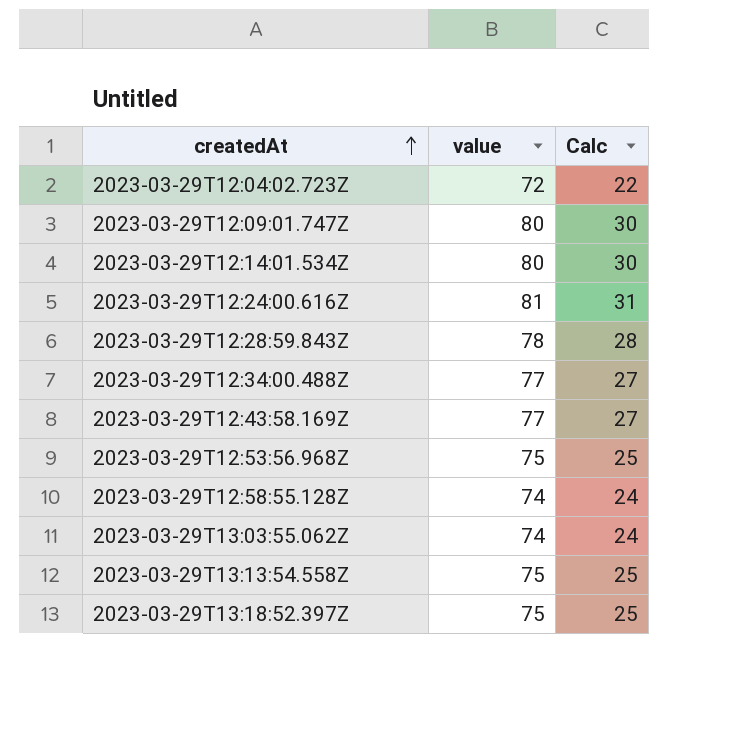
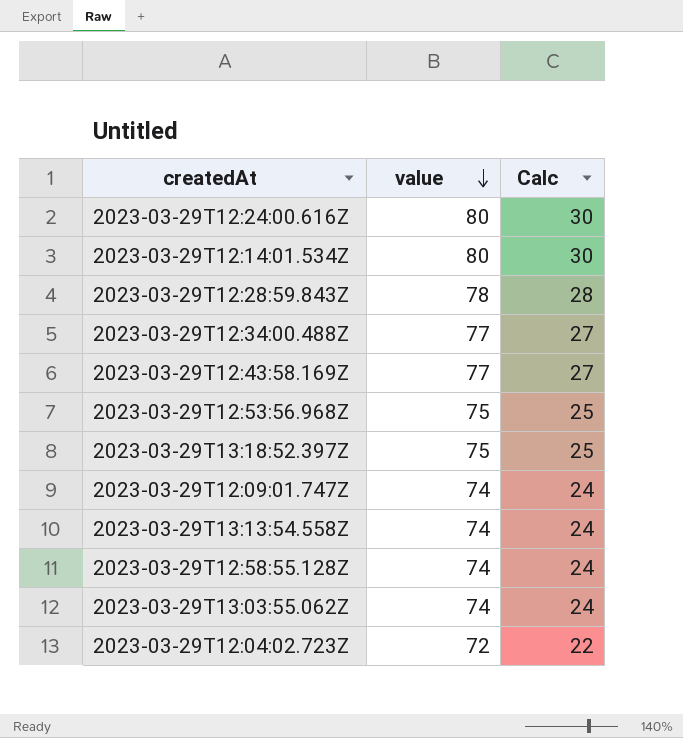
row order: createdAt ascending -> value descending
2023-03-29T12:24:00.616Z | value: 81 -> 80
2023-03-29T12:24:00.616Z | Calc: 31 -> 30
2023-03-29T12:09:01.747Z | value: 80 -> 74
2023-03-29T12:09:01.747Z | Calc: 30 -> 24
2023-03-29T13:13:54.558Z | value: 75 -> 74
2023-03-29T13:13:54.558Z | Calc: 25 -> 24

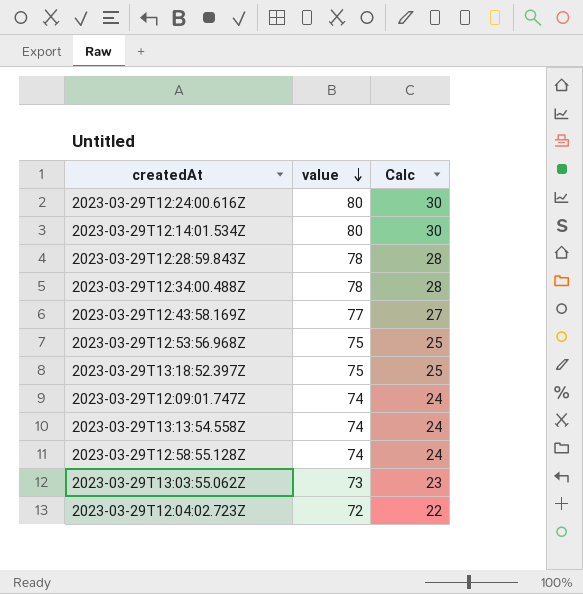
2023-03-29T12:34:00.488Z | value: 77 -> 78
2023-03-29T12:34:00.488Z | Calc: 27 -> 28
2023-03-29T13:03:55.062Z | value: 74 -> 73
2023-03-29T13:03:55.062Z | Calc: 24 -> 23

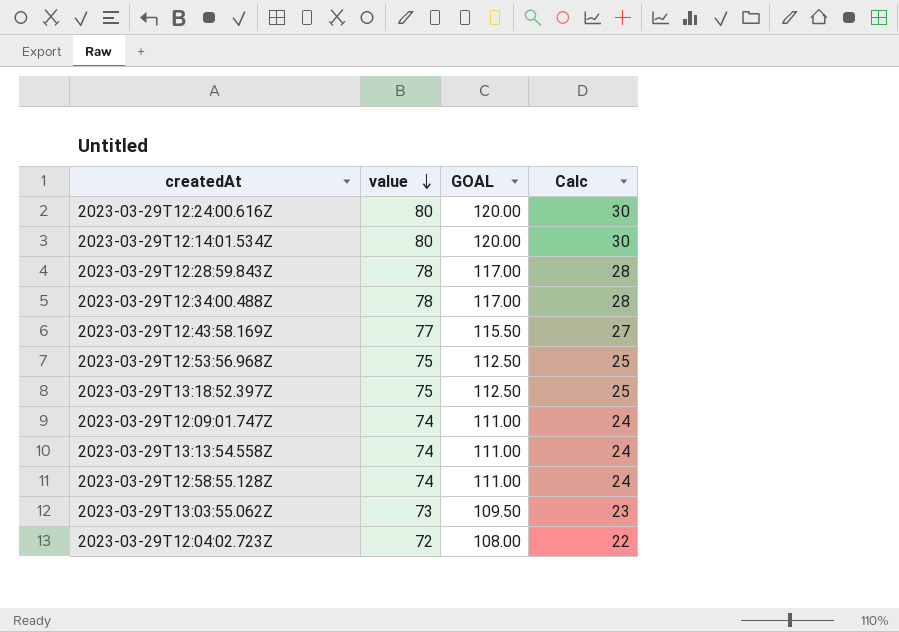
column GOAL | formula: none -> [value] * 1.5

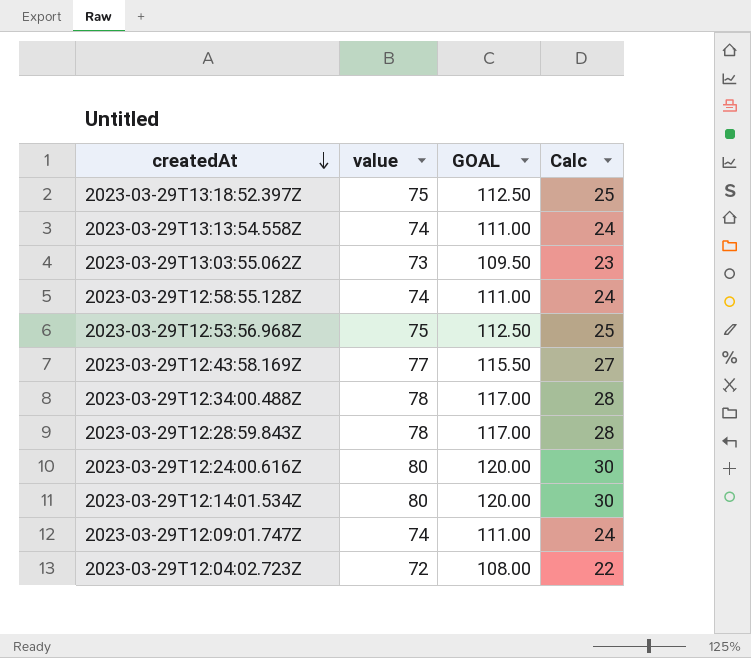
row order: value descending -> createdAt descending

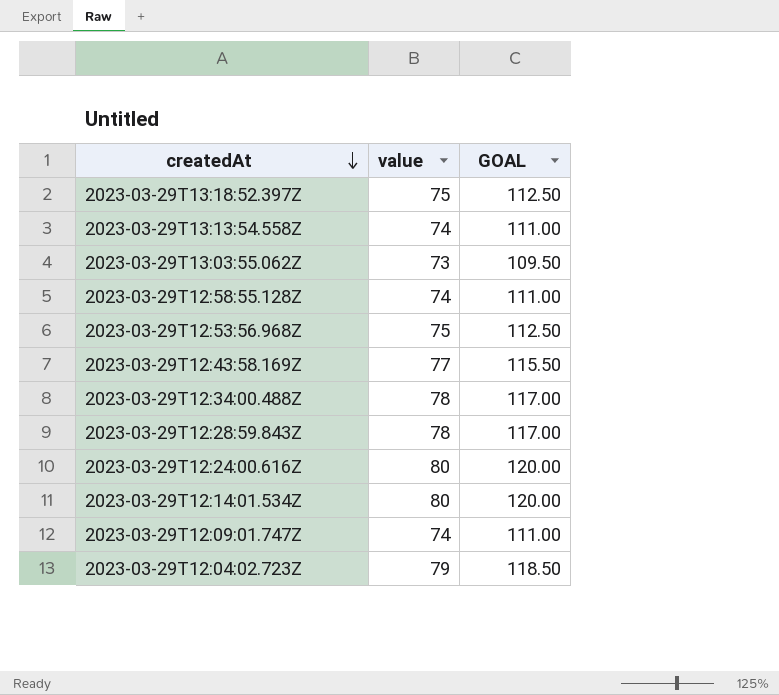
column Calc | formula: [value] - 50 -> none
2023-03-29T12:04:02.723Z | value: 72 -> 79
2023-03-29T12:04:02.723Z | GOAL: 108.00 -> 118.50

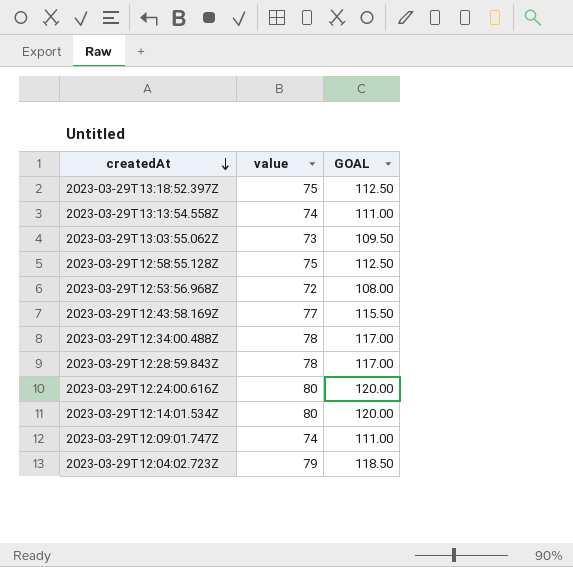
2023-03-29T12:58:55.128Z | value: 74 -> 75
2023-03-29T12:58:55.128Z | GOAL: 111.00 -> 112.50
2023-03-29T12:53:56.968Z | value: 75 -> 72
2023-03-29T12:53:56.968Z | GOAL: 112.50 -> 108.00

